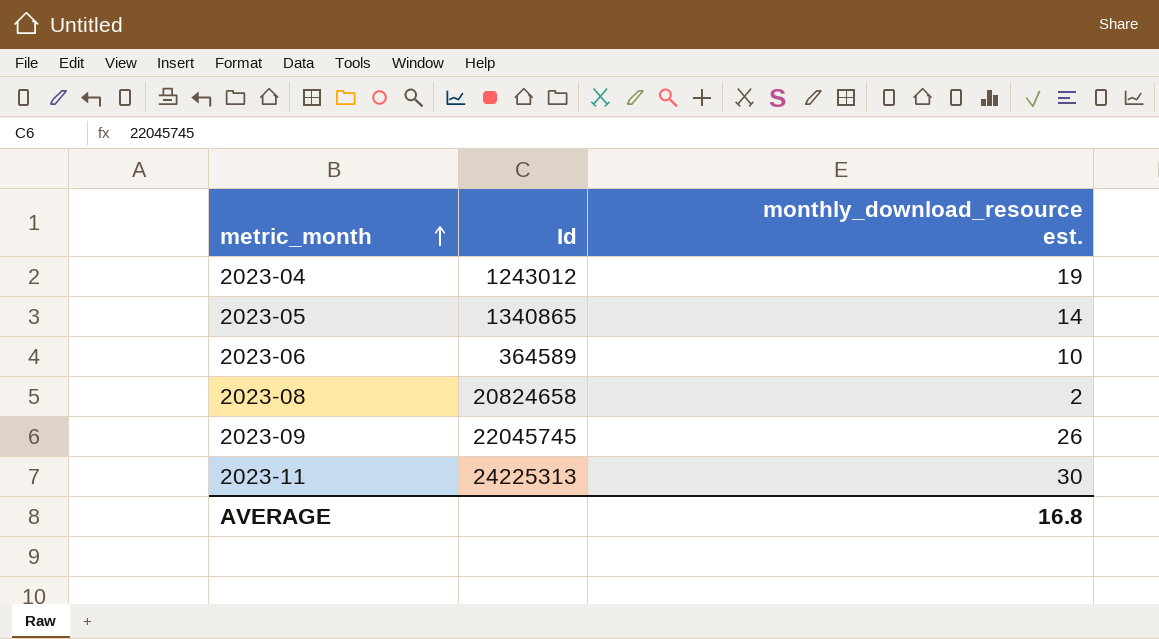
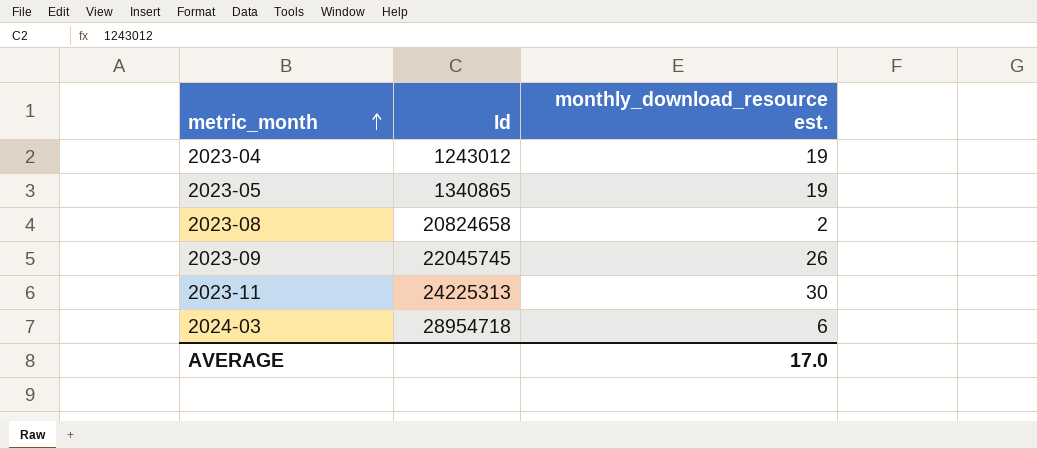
row 2023-06: 364589 | 10 -> none
2023-05 | monthly_download_resource est.: 14 -> 19
row 2024-03: none -> 28954718 | 6
AVERAGE | monthly_download_resource est.: 16.8 -> 17.0

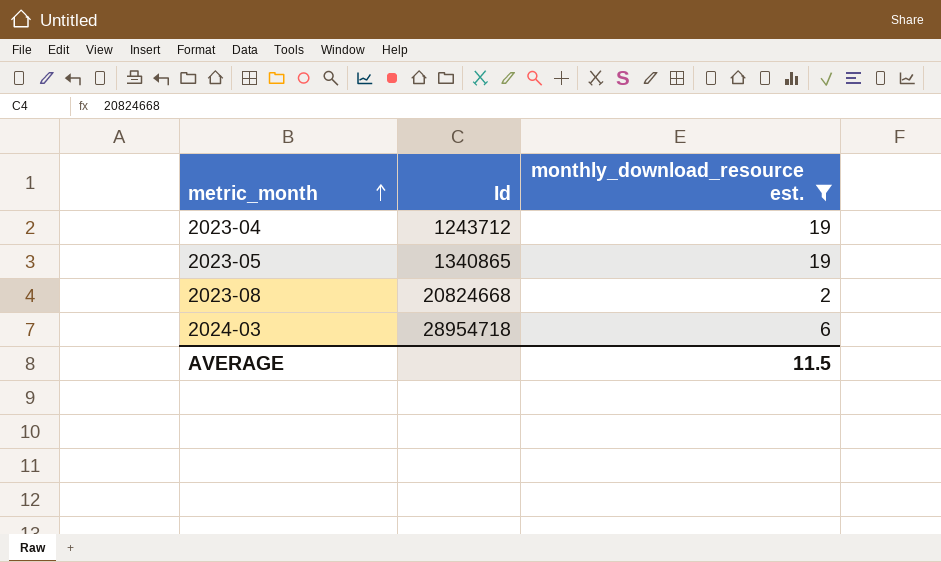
filter: none -> monthly_download_resource est. <= 19
2023-04 | Id: 1243012 -> 1243712
2023-08 | Id: 20824658 -> 20824668
AVERAGE | monthly_download_resource est.: 17.0 -> 11.5

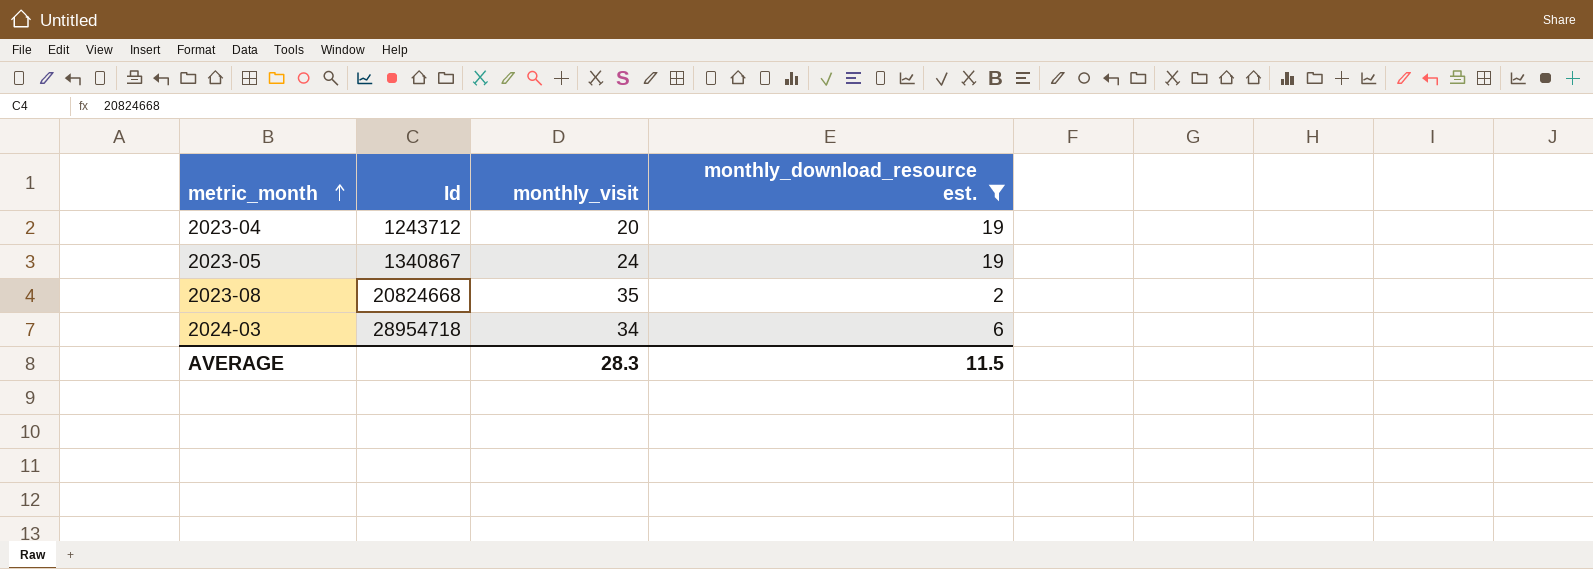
column monthly_visit | position: none -> 3
2023-05 | Id: 1340865 -> 1340867

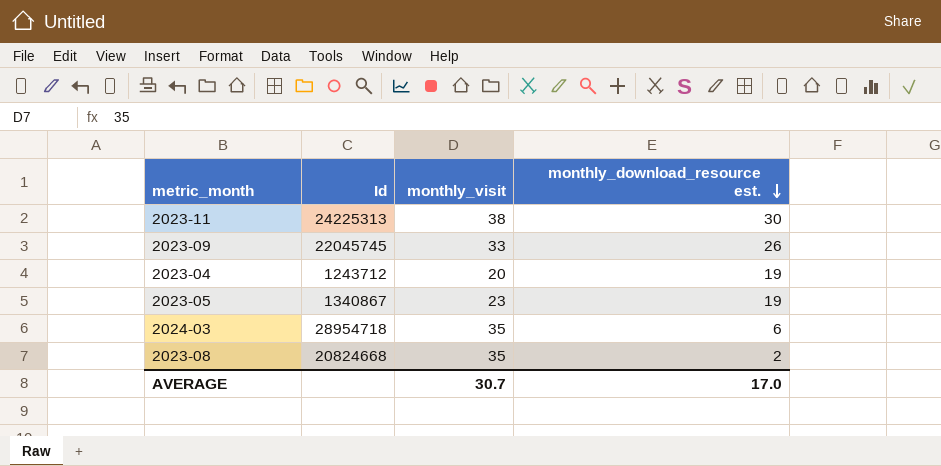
filter: monthly_download_resource est. <= 19 -> none
row order: metric_month ascending -> monthly_download_resource est. descending
2023-05 | monthly_visit: 24 -> 23
2024-03 | monthly_visit: 34 -> 35
AVERAGE | monthly_visit: 28.3 -> 30.7
AVERAGE | monthly_download_resource est.: 11.5 -> 17.0

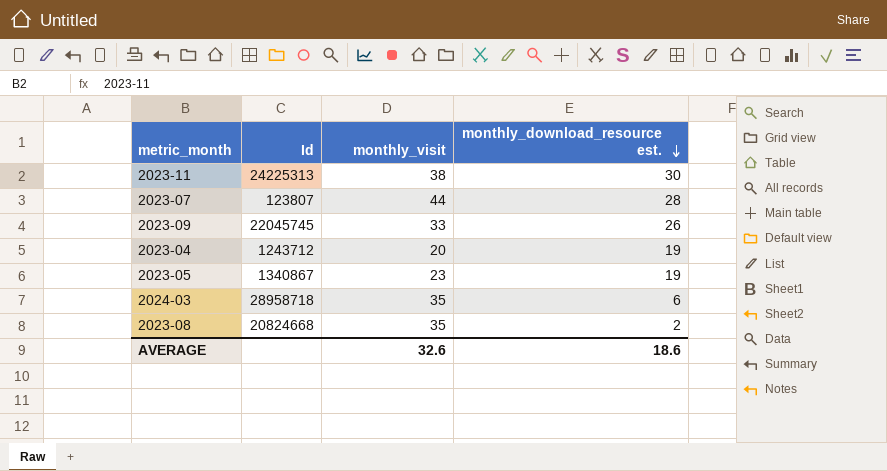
row 2023-07: none -> 123807 | 44 | 28
2024-03 | Id: 28954718 -> 28958718
AVERAGE | monthly_visit: 30.7 -> 32.6
AVERAGE | monthly_download_resource est.: 17.0 -> 18.6

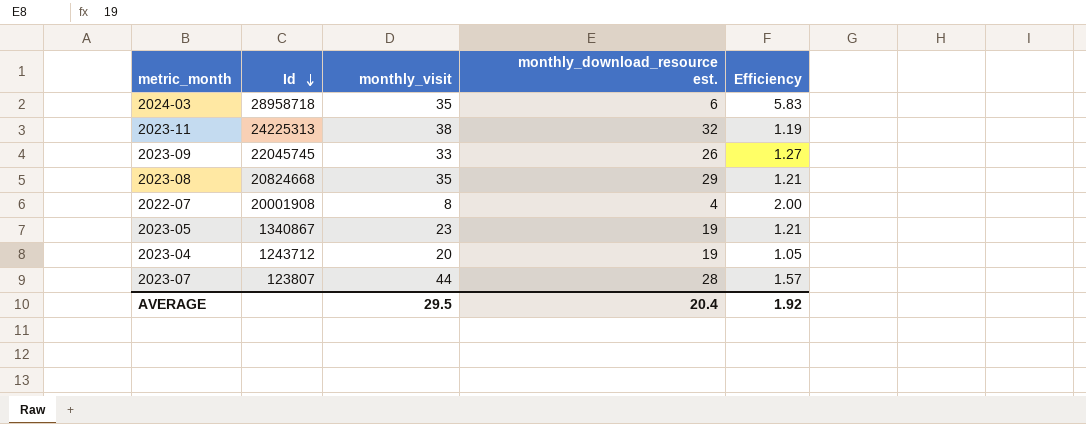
row order: monthly_download_resource est. descending -> Id descending
column Efficiency | formula: none -> [monthly_visit] / [monthly_download_resource est.]
2023-11 | monthly_download_resource est.: 30 -> 32
2023-08 | monthly_download_resource est.: 2 -> 29
row 2022-07: none -> 20001908 | 8 | 4 | 2.00
AVERAGE | monthly_visit: 32.6 -> 29.5
AVERAGE | monthly_download_resource est.: 18.6 -> 20.4

